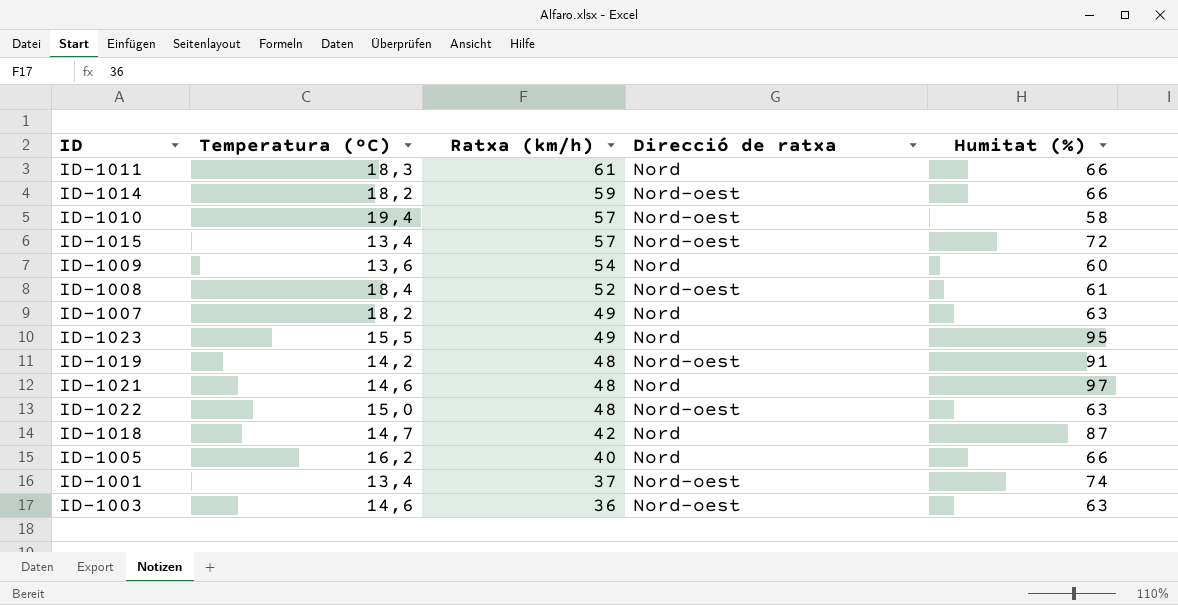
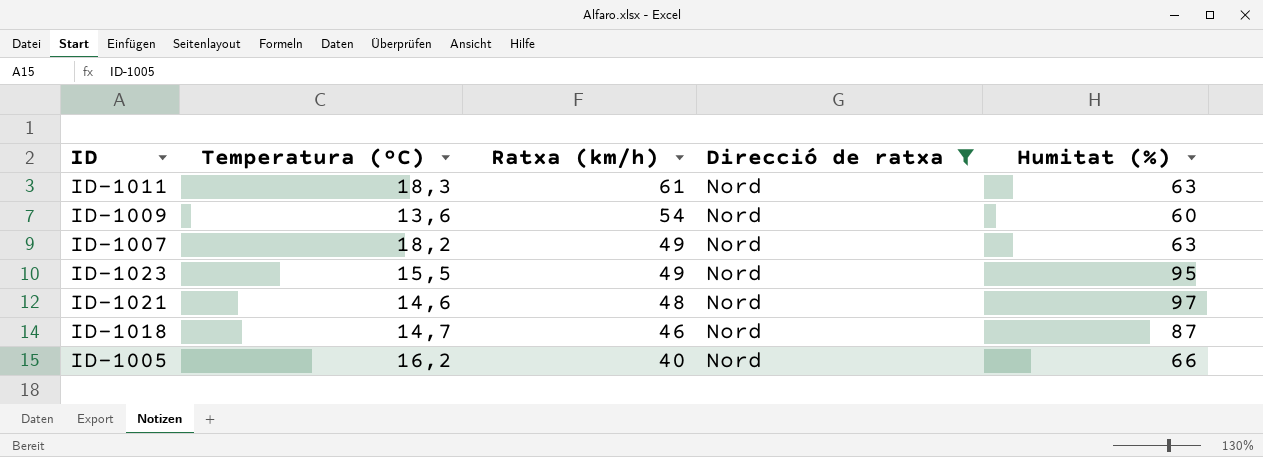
filter: none -> Direcció de ratxa = Nord
ID-1011 | Humitat (%): 66 -> 63
ID-1018 | Ratxa (km/h): 42 -> 46

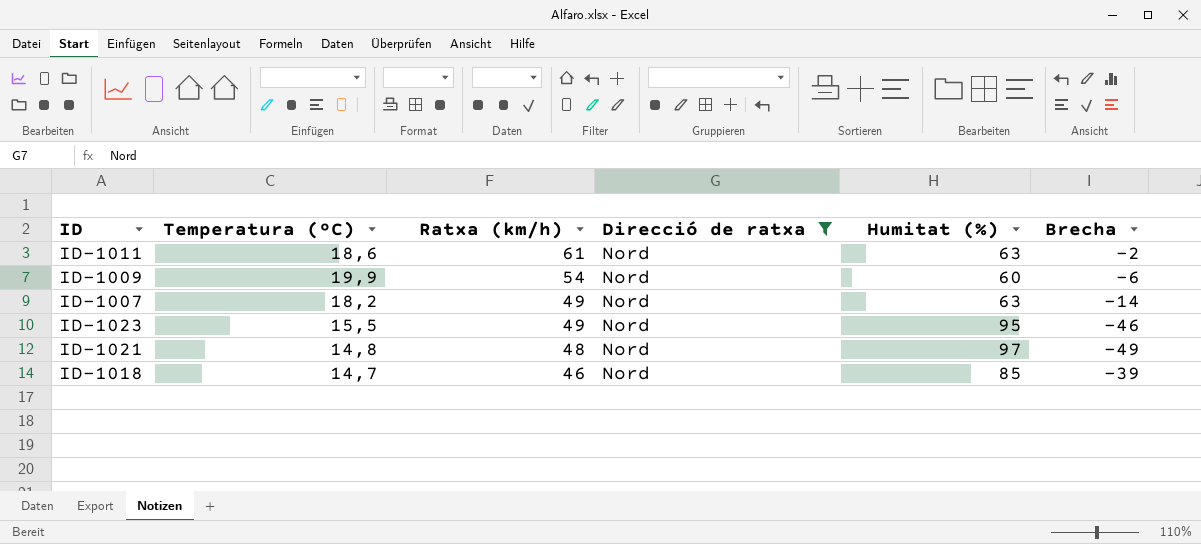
column Brecha | formula: none -> [Ratxa (km/h)] - [Humitat (%)]
row ID-1005: 16,2 | 40 | Nord | 66 -> none
ID-1011 | Temperatura (ºC): 18,3 -> 18,6
ID-1009 | Temperatura (ºC): 13,6 -> 19,9
ID-1021 | Temperatura (ºC): 14,6 -> 14,8
ID-1018 | Humitat (%): 87 -> 85

